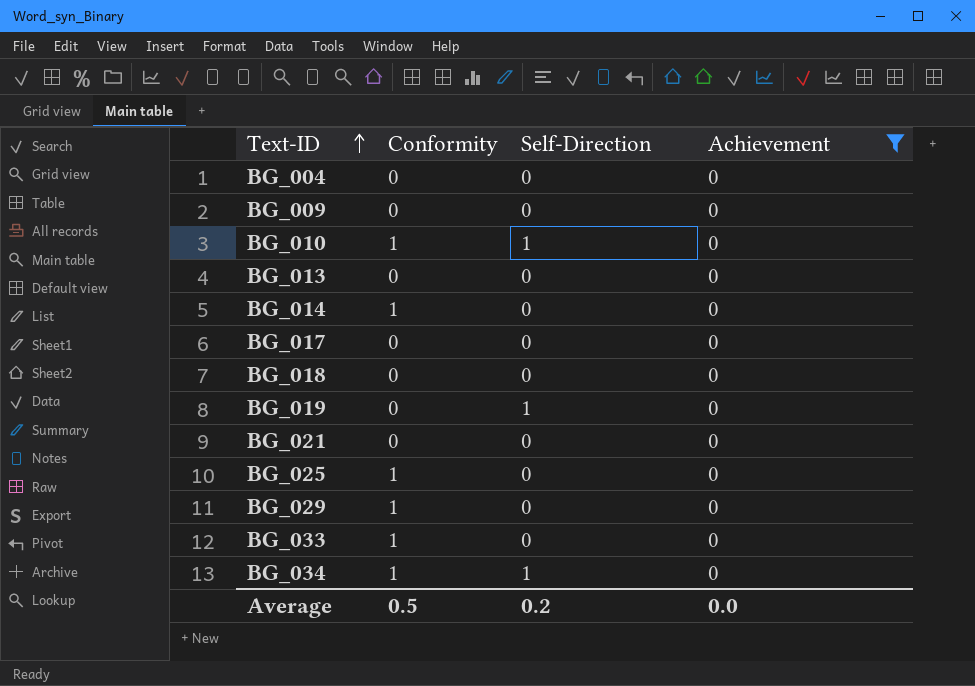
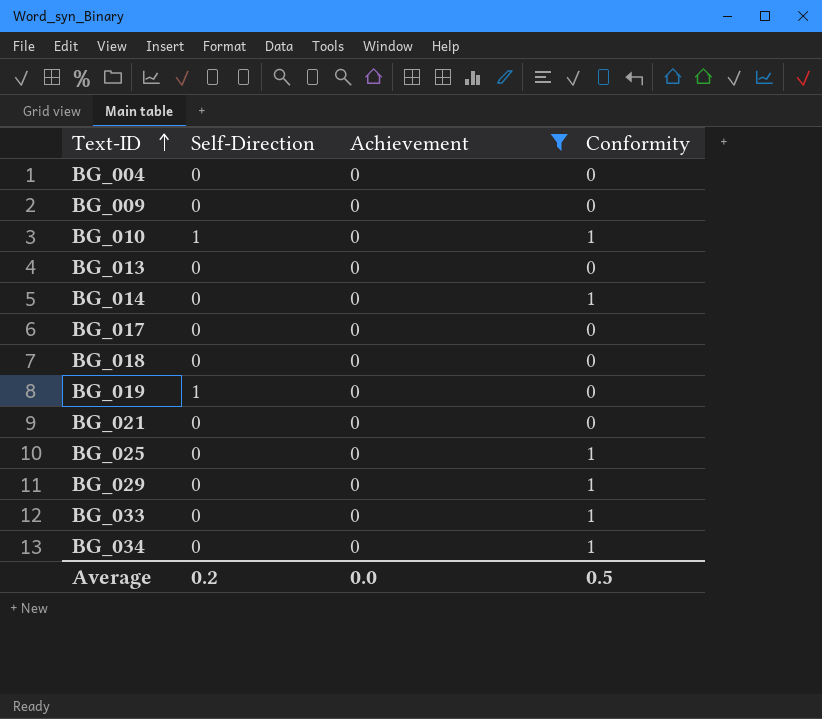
column Conformity | position: 2 -> 4
BG_034 | Self-Direction: 1 -> 0

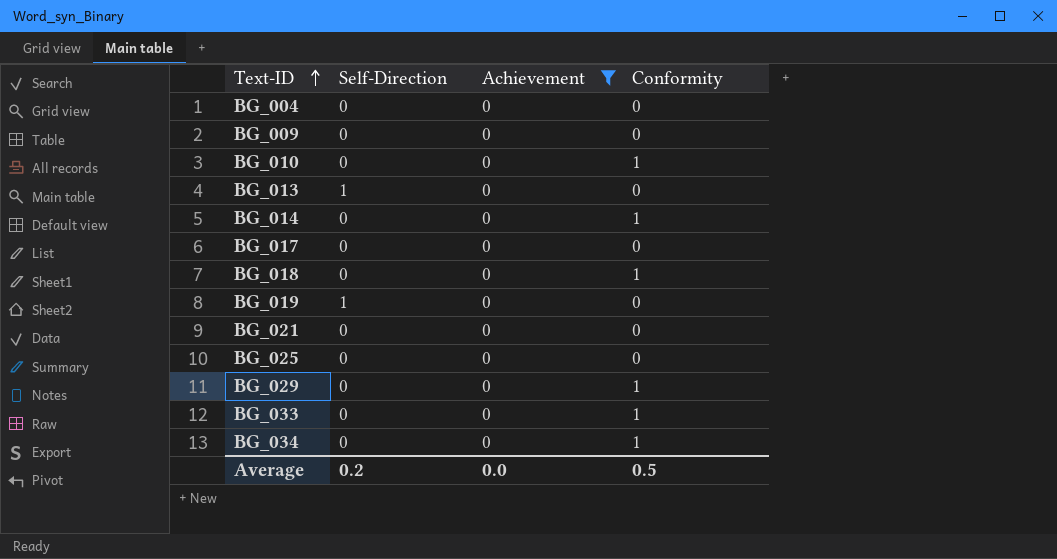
BG_010 | Self-Direction: 1 -> 0
BG_013 | Self-Direction: 0 -> 1
BG_018 | Conformity: 0 -> 1
BG_025 | Conformity: 1 -> 0

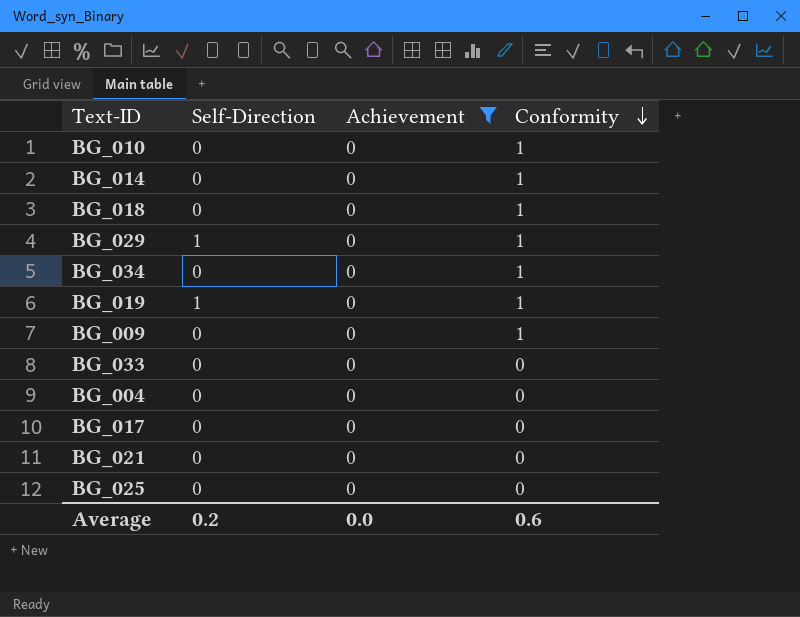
row order: Text-ID ascending -> Conformity descending
row BG_013: 1 | 0 | 0 -> none
BG_029 | Self-Direction: 0 -> 1
BG_019 | Conformity: 0 -> 1
BG_009 | Conformity: 0 -> 1
BG_033 | Conformity: 1 -> 0
Average | Conformity: 0.5 -> 0.6

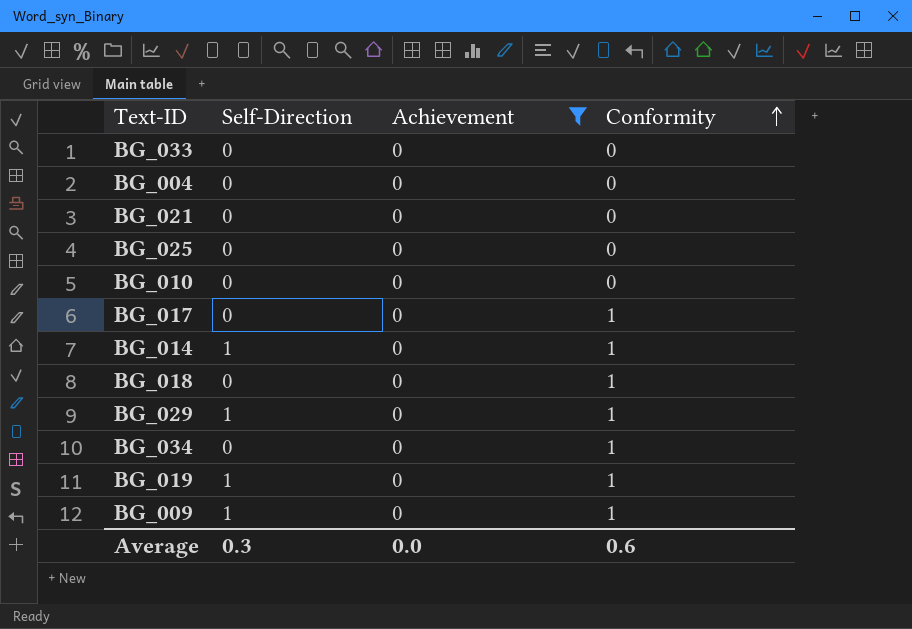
row order: Conformity descending -> Conformity ascending
BG_010 | Conformity: 1 -> 0
BG_017 | Conformity: 0 -> 1
BG_014 | Self-Direction: 0 -> 1
BG_009 | Self-Direction: 0 -> 1
Average | Self-Direction: 0.2 -> 0.3

